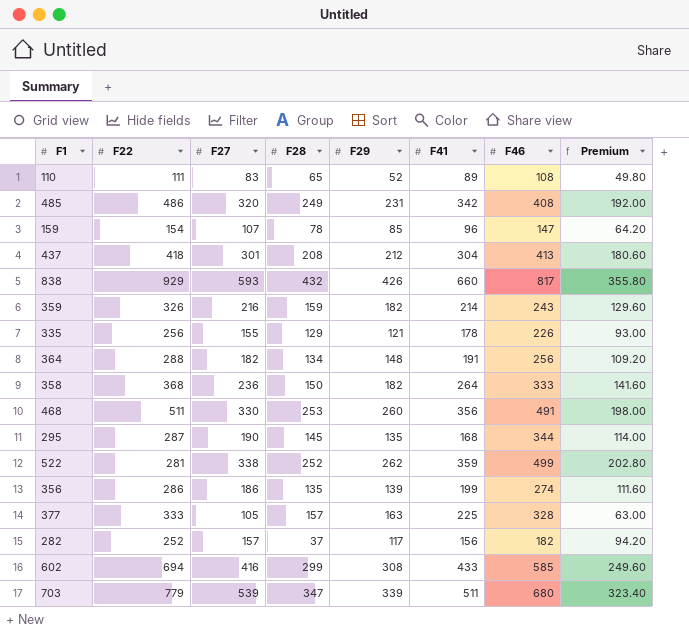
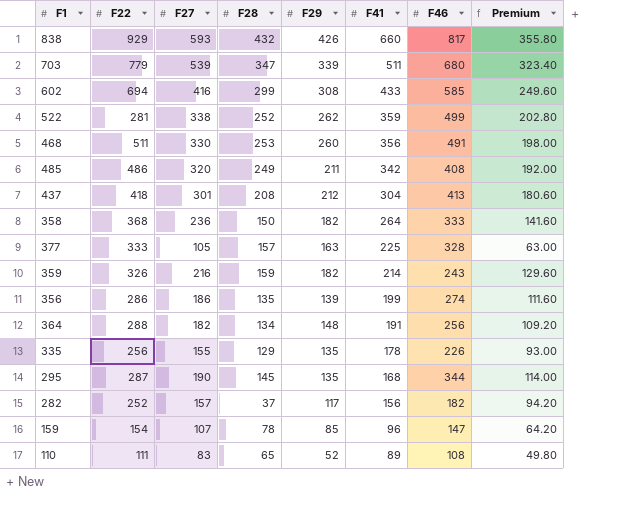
row order: none -> F41 descending
485 | F29: 231 -> 211
335 | F29: 121 -> 135

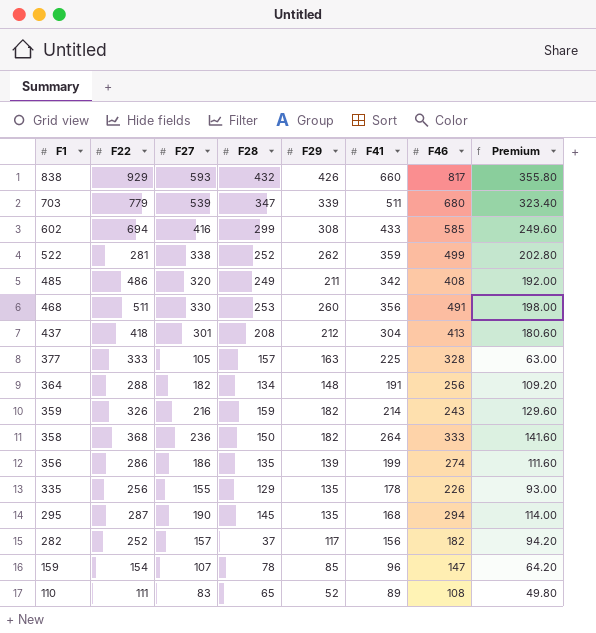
row order: F41 descending -> F1 descending
295 | F46: 344 -> 294

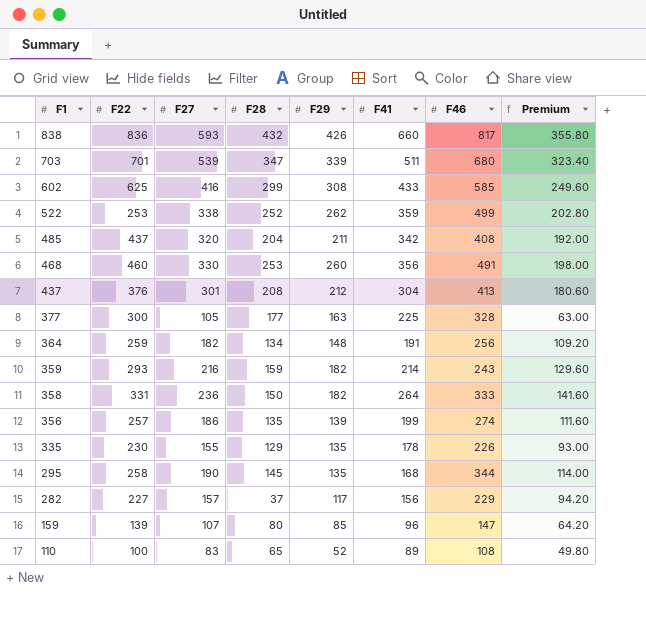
838 | F22: 929 -> 836
703 | F22: 779 -> 701
602 | F22: 694 -> 625
522 | F22: 281 -> 253
485 | F22: 486 -> 437
485 | F28: 249 -> 204
468 | F22: 511 -> 460
437 | F22: 418 -> 376
377 | F22: 333 -> 300
377 | F28: 157 -> 177
364 | F22: 288 -> 259
359 | F22: 326 -> 293
358 | F22: 368 -> 331
356 | F22: 286 -> 257
335 | F22: 256 -> 230
295 | F22: 287 -> 258
295 | F46: 294 -> 344
282 | F22: 252 -> 227
282 | F46: 182 -> 229
159 | F22: 154 -> 139
159 | F28: 78 -> 80
110 | F22: 111 -> 100

